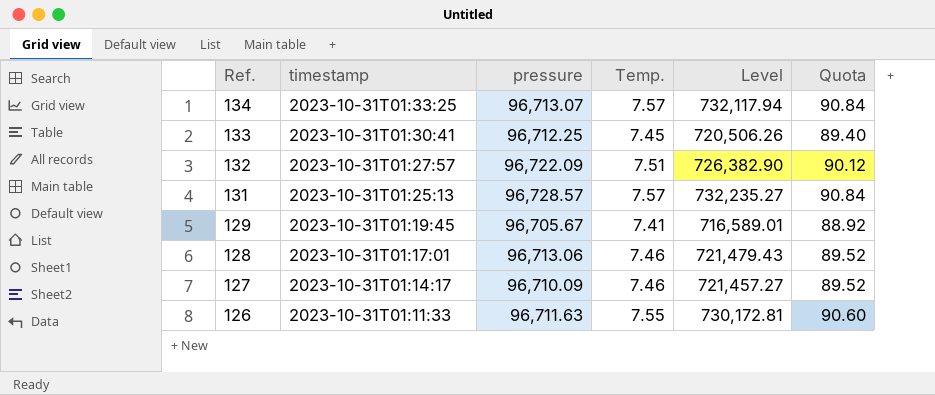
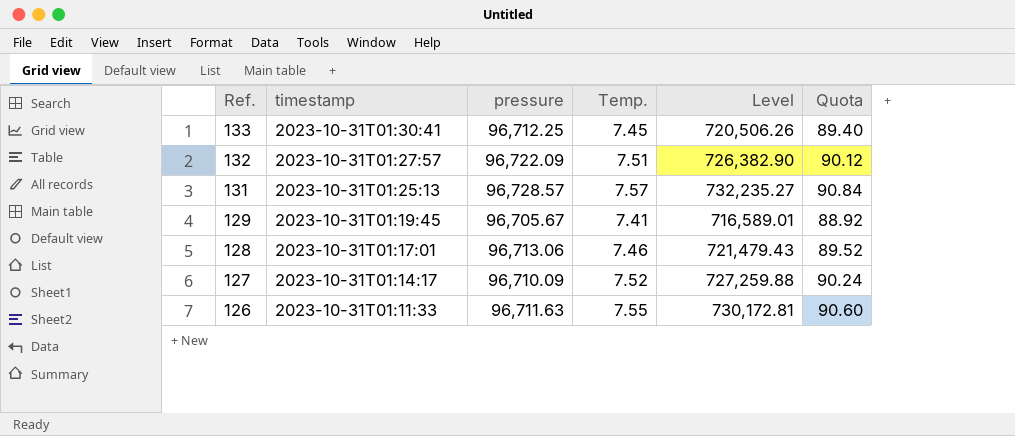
row 134: 2023-10-31T01:33:25 | 96,713.07 | 7.57 | 732,117.94 | 90.84 -> none
127 | Temp.: 7.46 -> 7.52
127 | Level: 721,457.27 -> 727,259.88
127 | Quota: 89.52 -> 90.24

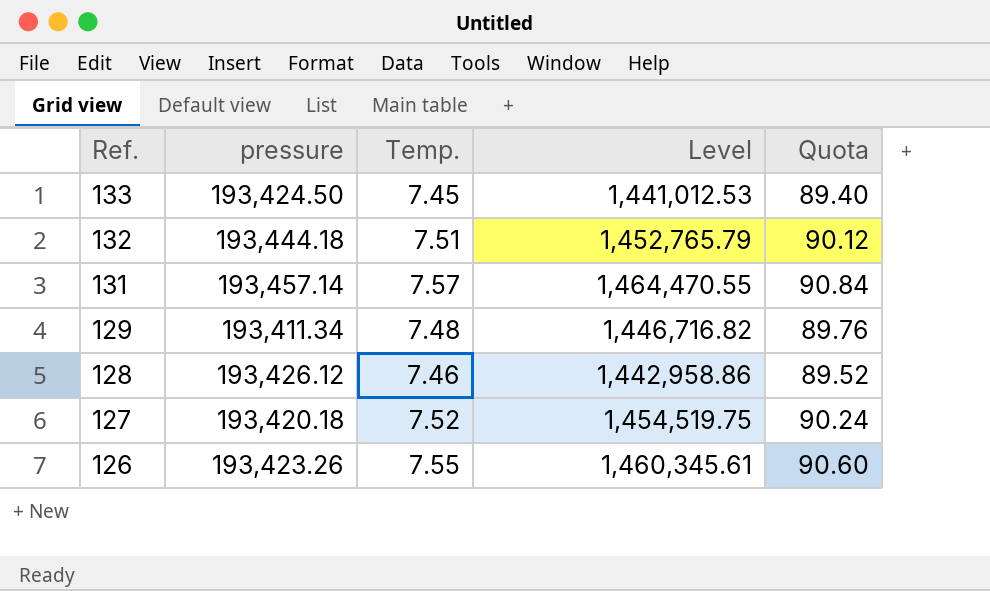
column timestamp | position: 2 -> none
133 | pressure: 96,712.25 -> 193,424.50
133 | Level: 720,506.26 -> 1,441,012.53
132 | pressure: 96,722.09 -> 193,444.18
132 | Level: 726,382.90 -> 1,452,765.79
131 | pressure: 96,728.57 -> 193,457.14
131 | Level: 732,235.27 -> 1,464,470.55
129 | pressure: 96,705.67 -> 193,411.34
129 | Temp.: 7.41 -> 7.48
129 | Level: 716,589.01 -> 1,446,716.82
129 | Quota: 88.92 -> 89.76
128 | pressure: 96,713.06 -> 193,426.12
128 | Level: 721,479.43 -> 1,442,958.86
127 | pressure: 96,710.09 -> 193,420.18
127 | Level: 727,259.88 -> 1,454,519.75
126 | pressure: 96,711.63 -> 193,423.26
126 | Level: 730,172.81 -> 1,460,345.61

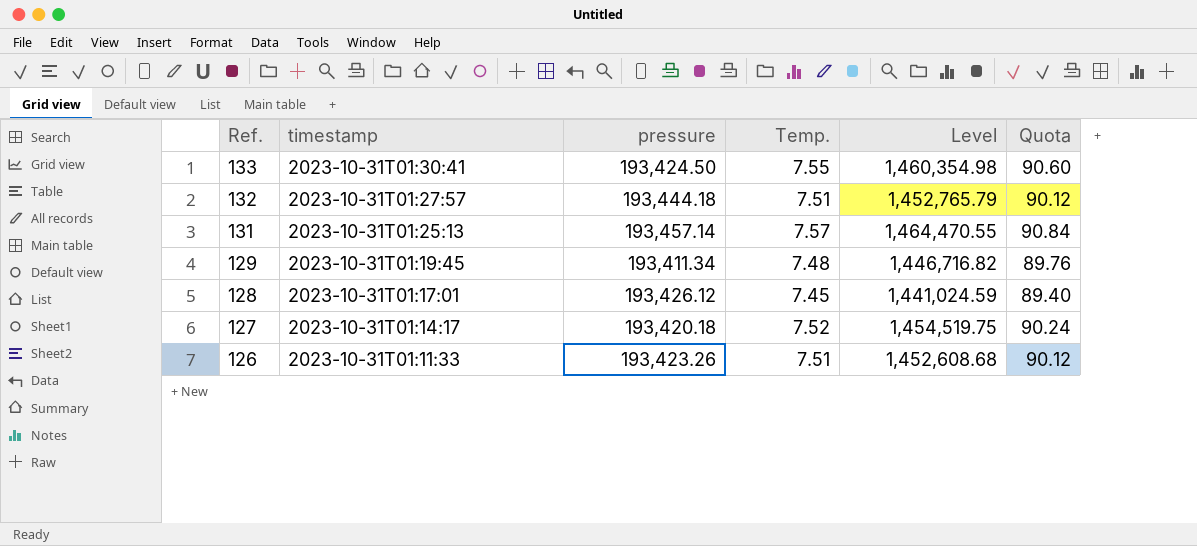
column timestamp | position: none -> 2
133 | Temp.: 7.45 -> 7.55
133 | Level: 1,441,012.53 -> 1,460,354.98
133 | Quota: 89.40 -> 90.60
128 | Temp.: 7.46 -> 7.45
128 | Level: 1,442,958.86 -> 1,441,024.59
128 | Quota: 89.52 -> 89.40
126 | Temp.: 7.55 -> 7.51
126 | Level: 1,460,345.61 -> 1,452,608.68
126 | Quota: 90.60 -> 90.12

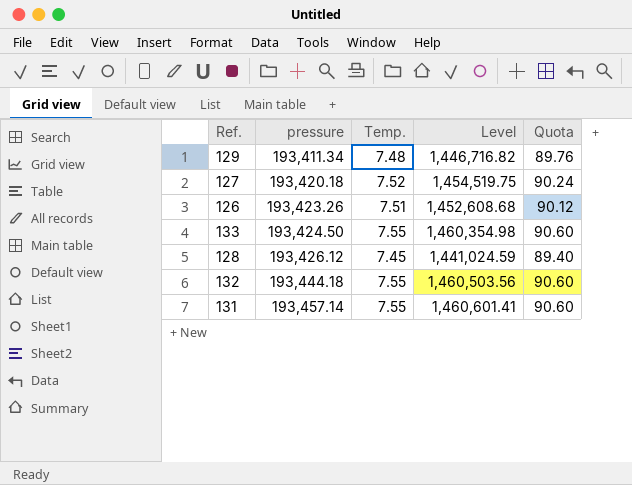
row order: Ref. descending -> pressure ascending
column timestamp | position: 2 -> none
132 | Temp.: 7.51 -> 7.55
132 | Level: 1,452,765.79 -> 1,460,503.56
132 | Quota: 90.12 -> 90.60
131 | Temp.: 7.57 -> 7.55
131 | Level: 1,464,470.55 -> 1,460,601.41
131 | Quota: 90.84 -> 90.60

